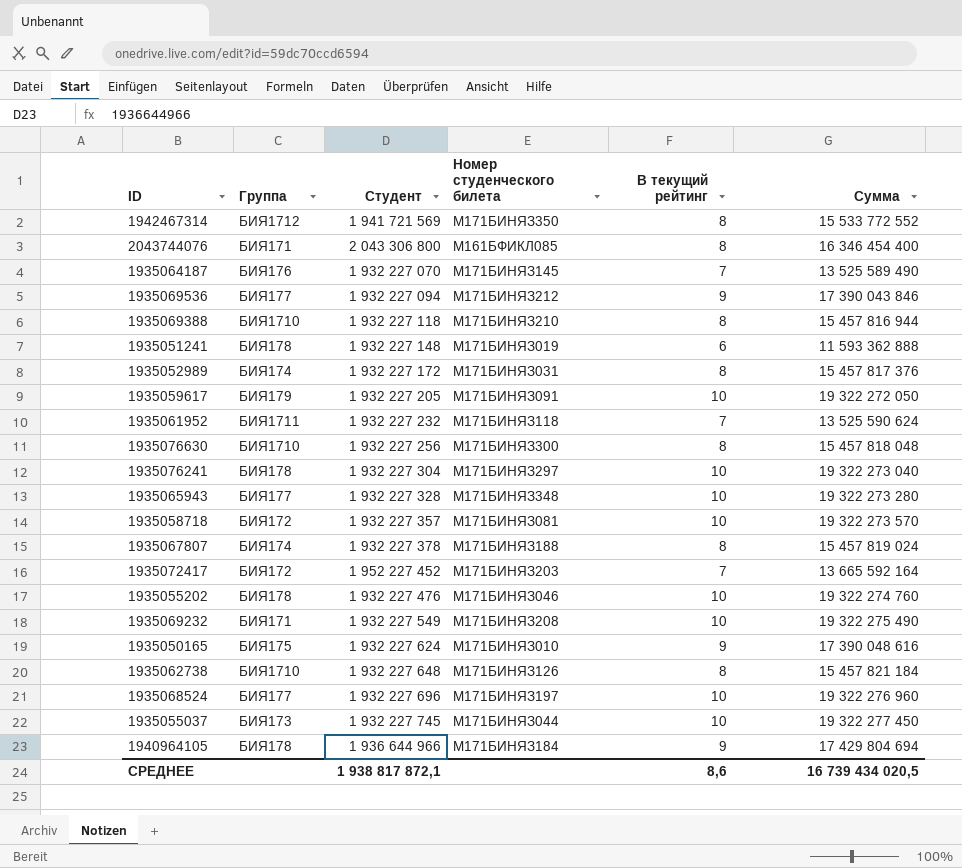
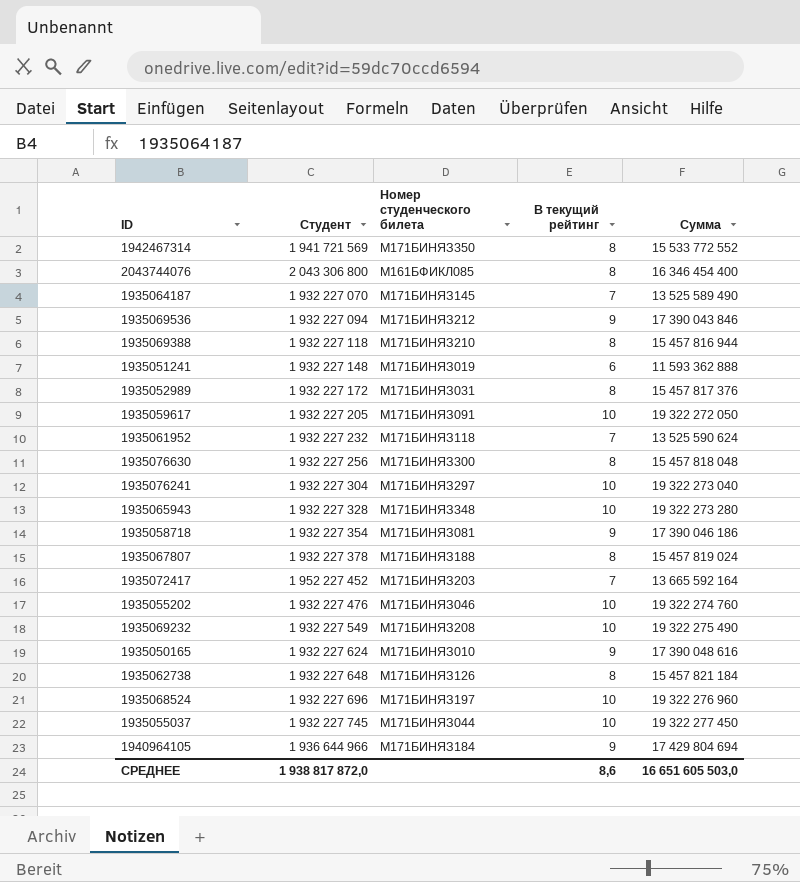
column Группа | position: 2 -> none
1935058718 | Студент: 1 932 227 357 -> 1 932 227 354
1935058718 | В текущий рейтинг: 10 -> 9
1935058718 | Сумма: 19 322 273 570 -> 17 390 046 186
СРЕДНЕЕ | Студент: 1 938 817 872,1 -> 1 938 817 872,0
СРЕДНЕЕ | Сумма: 16 739 434 020,5 -> 16 651 605 503,0

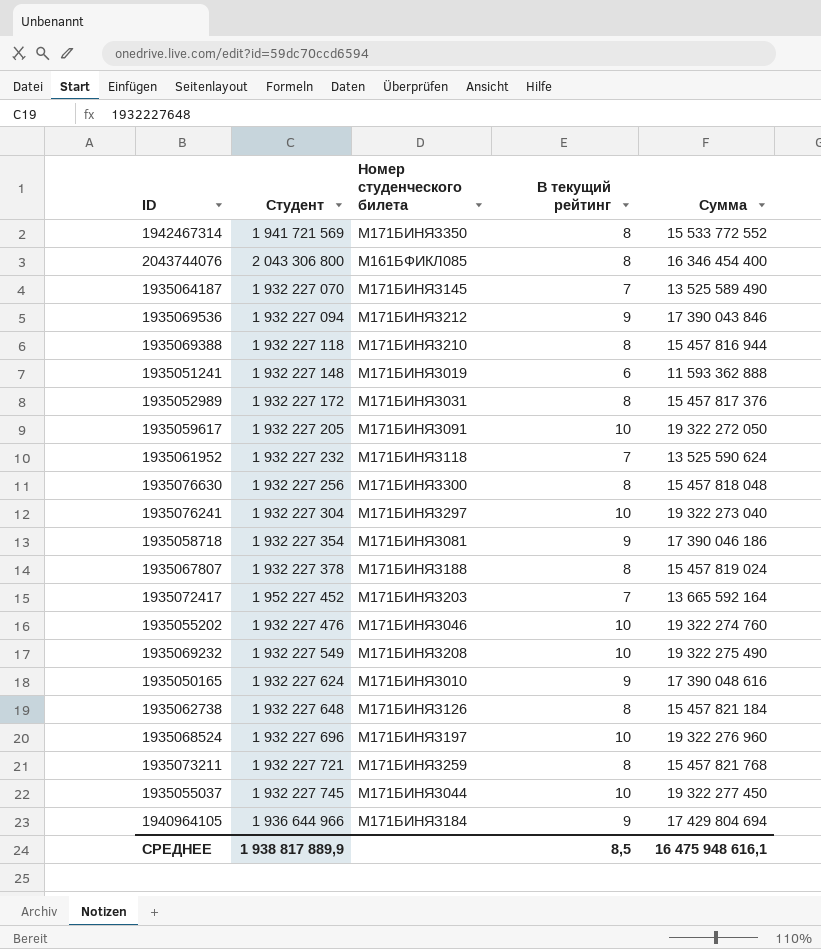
row 1935065943: 1 932 227 328 | М171БИНЯЗ348 | 10 | 19 322 273 280 -> none
row 1935073211: none -> 1 932 227 721 | М171БИНЯЗ259 | 8 | 15 457 821 768
СРЕДНЕЕ | Студент: 1 938 817 872,0 -> 1 938 817 889,9
СРЕДНЕЕ | В текущий рейтинг: 8,6 -> 8,5
СРЕДНЕЕ | Сумма: 16 651 605 503,0 -> 16 475 948 616,1

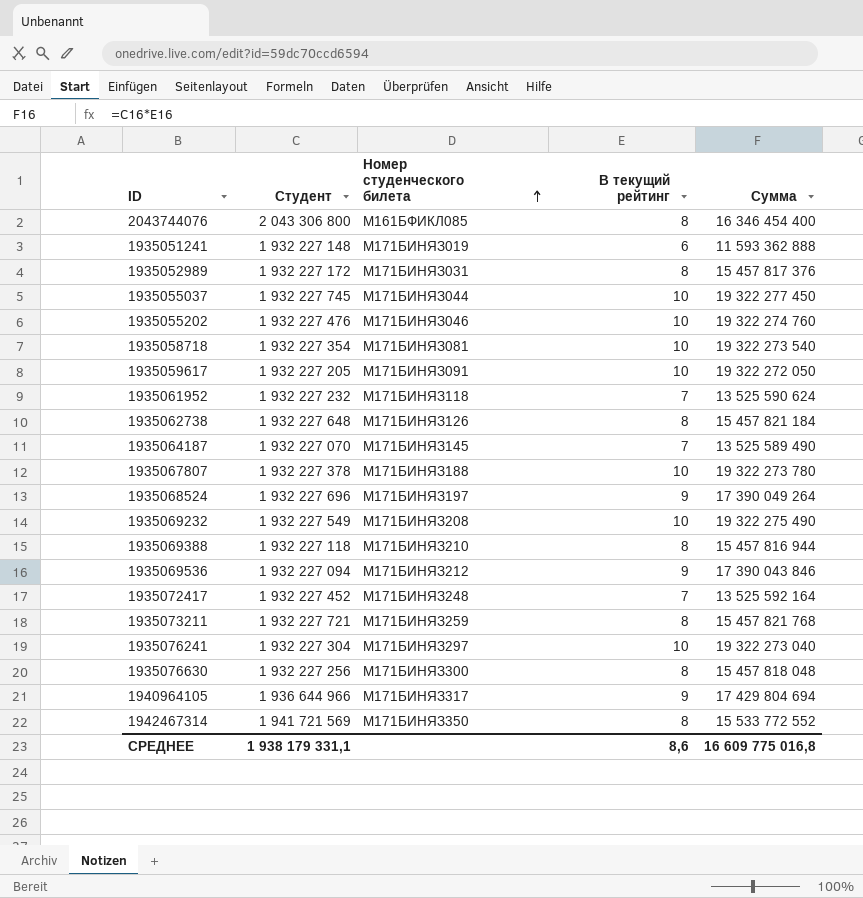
row order: none -> Номер студенческого билета ascending
row 1935050165: 1 932 227 624 | М171БИНЯЗ010 | 9 | 17 390 048 616 -> none
1935058718 | В текущий рейтинг: 9 -> 10
1935058718 | Сумма: 17 390 046 186 -> 19 322 273 540
1935067807 | В текущий рейтинг: 8 -> 10
1935067807 | Сумма: 15 457 819 024 -> 19 322 273 780
1935068524 | В текущий рейтинг: 10 -> 9
1935068524 | Сумма: 19 322 276 960 -> 17 390 049 264
1935072417 | Студент: 1 952 227 452 -> 1 932 227 452
1935072417 | Номер студенческого билета: М171БИНЯЗ203 -> М171БИНЯЗ248
1935072417 | Сумма: 13 665 592 164 -> 13 525 592 164
1940964105 | Номер студенческого билета: М171БИНЯЗ184 -> М171БИНЯЗ317
СРЕДНЕЕ | Студент: 1 938 817 889,9 -> 1 938 179 331,1
СРЕДНЕЕ | В текущий рейтинг: 8,5 -> 8,6
СРЕДНЕЕ | Сумма: 16 475 948 616,1 -> 16 609 775 016,8

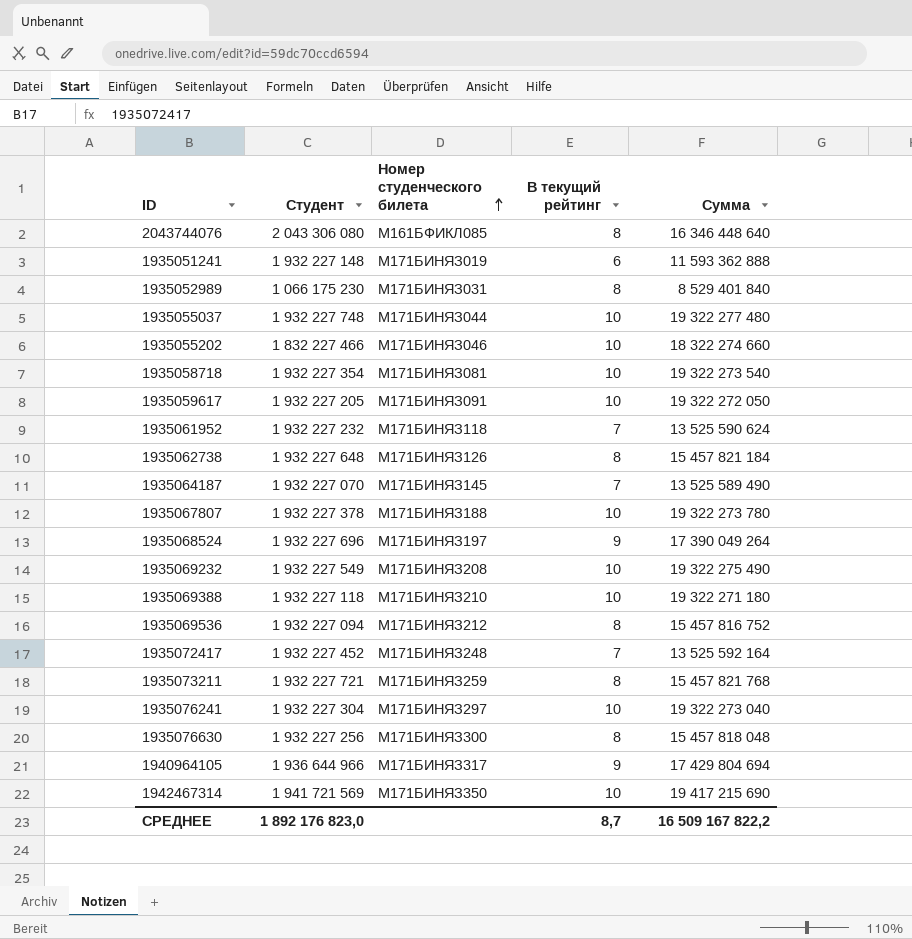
2043744076 | Студент: 2 043 306 800 -> 2 043 306 080
2043744076 | Сумма: 16 346 454 400 -> 16 346 448 640
1935052989 | Студент: 1 932 227 172 -> 1 066 175 230
1935052989 | Сумма: 15 457 817 376 -> 8 529 401 840
1935055037 | Студент: 1 932 227 745 -> 1 932 227 748
1935055037 | Сумма: 19 322 277 450 -> 19 322 277 480
1935055202 | Студент: 1 932 227 476 -> 1 832 227 466
1935055202 | Сумма: 19 322 274 760 -> 18 322 274 660
1935069388 | В текущий рейтинг: 8 -> 10
1935069388 | Сумма: 15 457 816 944 -> 19 322 271 180
1935069536 | В текущий рейтинг: 9 -> 8
1935069536 | Сумма: 17 390 043 846 -> 15 457 816 752
1942467314 | В текущий рейтинг: 8 -> 10
1942467314 | Сумма: 15 533 772 552 -> 19 417 215 690
СРЕДНЕЕ | Студент: 1 938 179 331,1 -> 1 892 176 823,0
СРЕДНЕЕ | В текущий рейтинг: 8,6 -> 8,7
СРЕДНЕЕ | Сумма: 16 609 775 016,8 -> 16 509 167 822,2

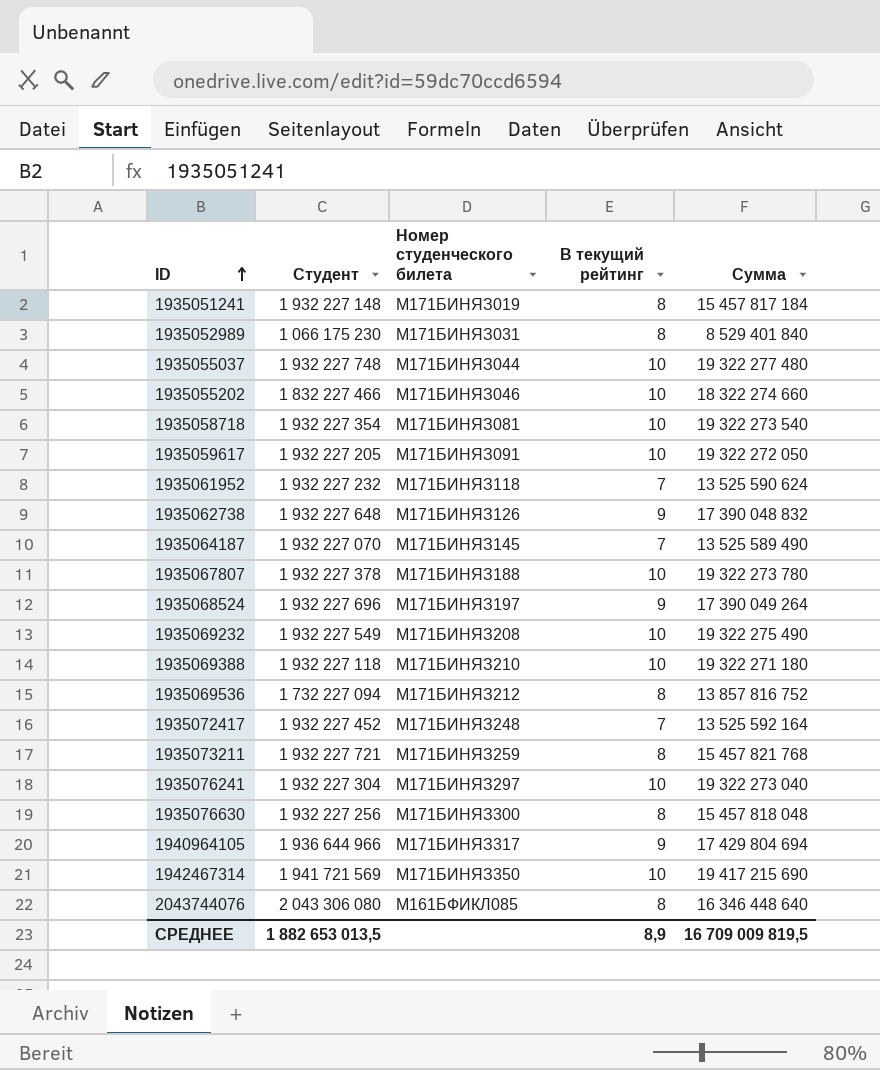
row order: Номер студенческого билета ascending -> ID ascending
1935051241 | В текущий рейтинг: 6 -> 8
1935051241 | Сумма: 11 593 362 888 -> 15 457 817 184
1935062738 | В текущий рейтинг: 8 -> 9
1935062738 | Сумма: 15 457 821 184 -> 17 390 048 832
1935069536 | Студент: 1 932 227 094 -> 1 732 227 094
1935069536 | Сумма: 15 457 816 752 -> 13 857 816 752
СРЕДНЕЕ | Студент: 1 892 176 823,0 -> 1 882 653 013,5
СРЕДНЕЕ | В текущий рейтинг: 8,7 -> 8,9
СРЕДНЕЕ | Сумма: 16 509 167 822,2 -> 16 709 009 819,5

